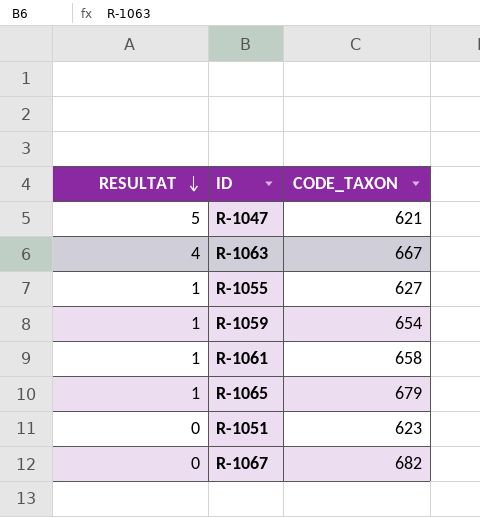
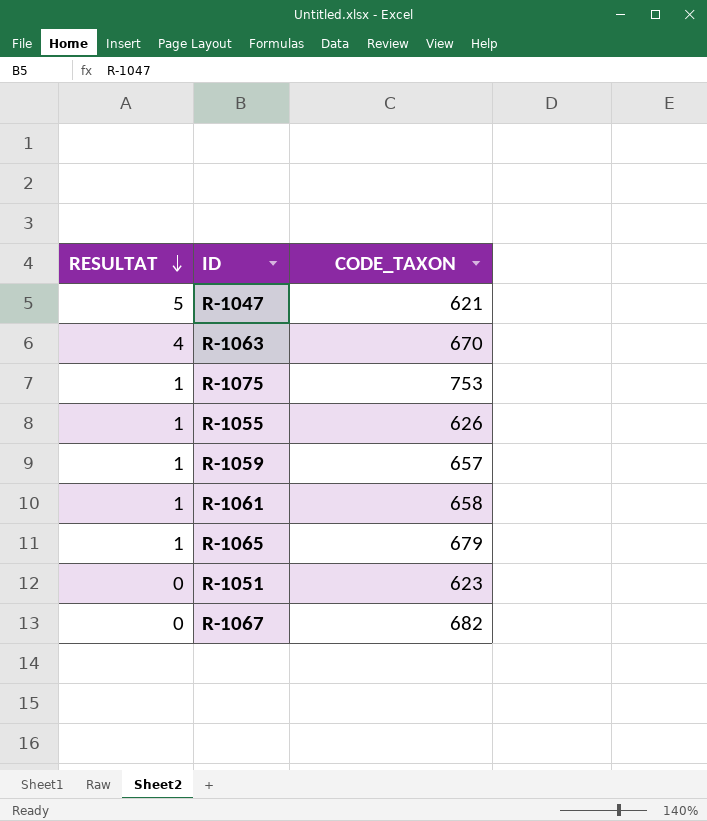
R-1063 | CODE_TAXON: 667 -> 670
row R-1075: none -> 1 | 753
R-1055 | CODE_TAXON: 627 -> 626
R-1059 | CODE_TAXON: 654 -> 657

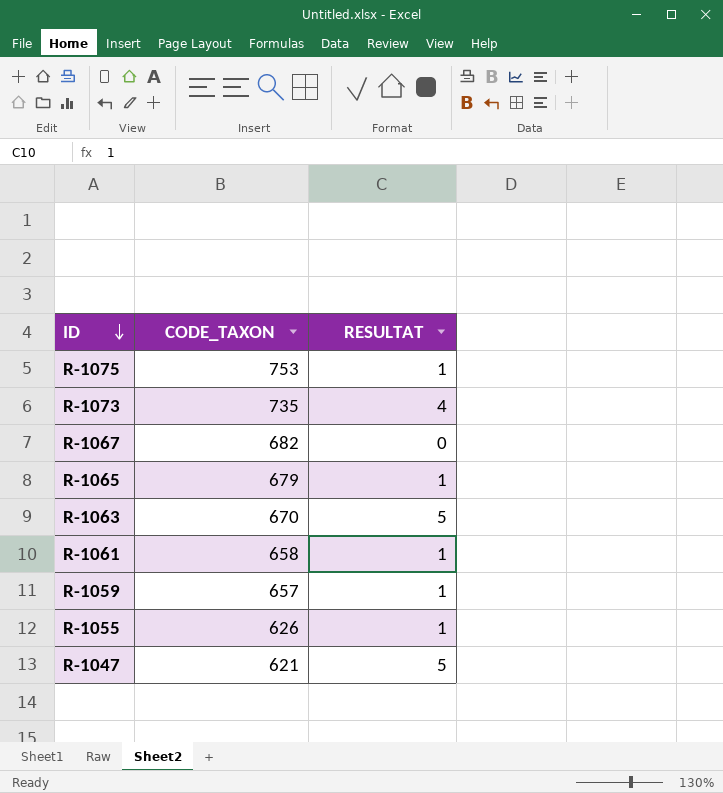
row order: RESULTAT descending -> ID descending
column RESULTAT | position: 1 -> 3
row R-1051: 0 | 623 -> none
row R-1073: none -> 735 | 4
R-1063 | RESULTAT: 4 -> 5

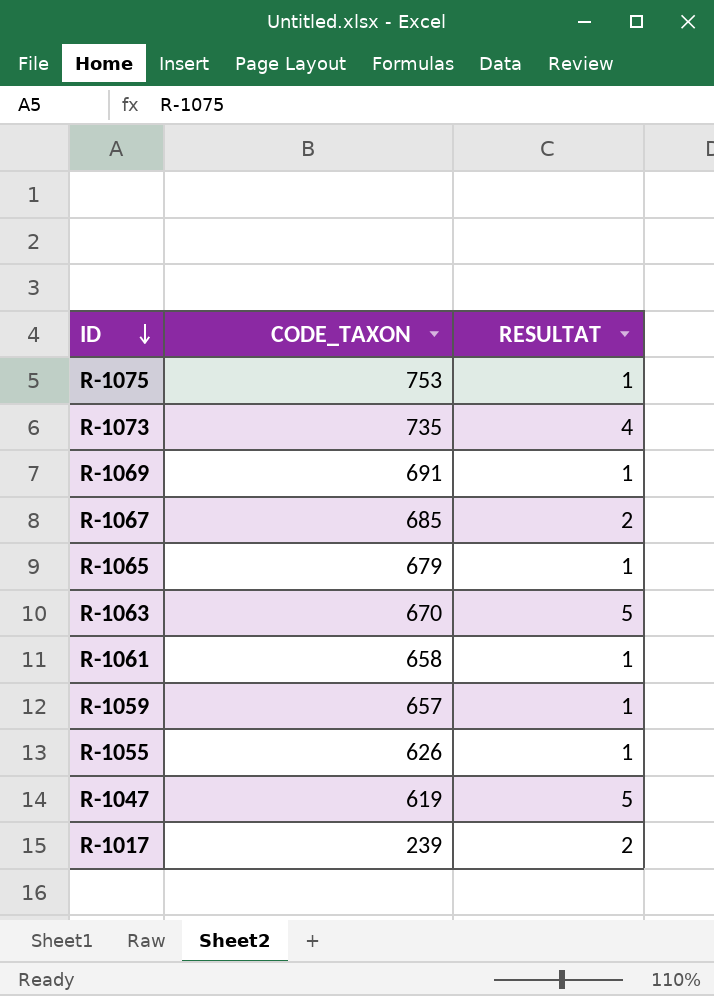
row R-1069: none -> 691 | 1
R-1067 | CODE_TAXON: 682 -> 685
R-1067 | RESULTAT: 0 -> 2
R-1047 | CODE_TAXON: 621 -> 619
row R-1017: none -> 239 | 2

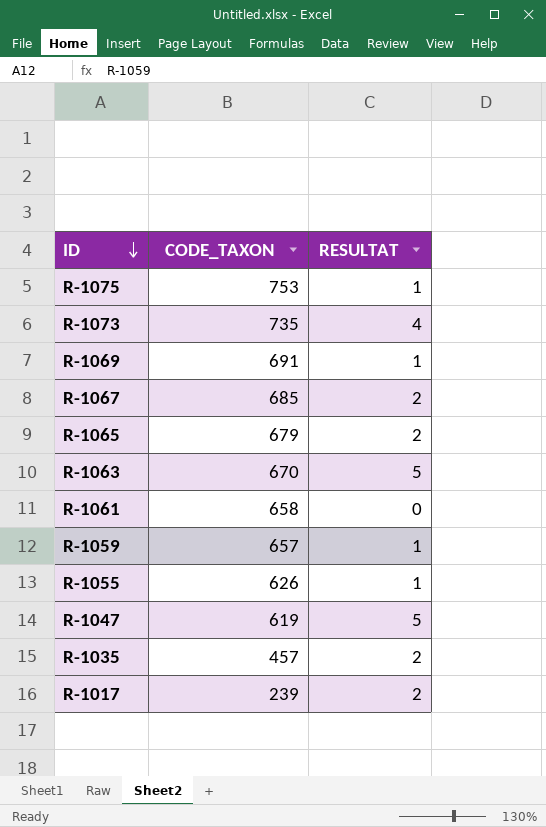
R-1065 | RESULTAT: 1 -> 2
R-1061 | RESULTAT: 1 -> 0
row R-1035: none -> 457 | 2

